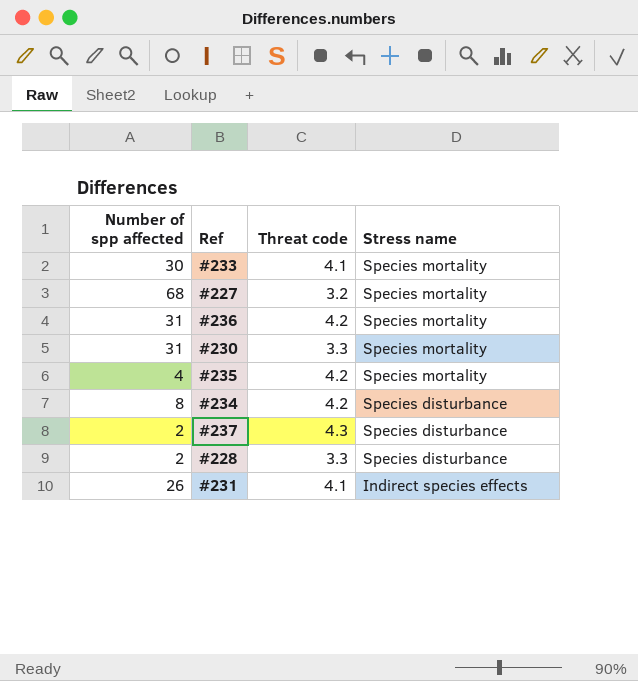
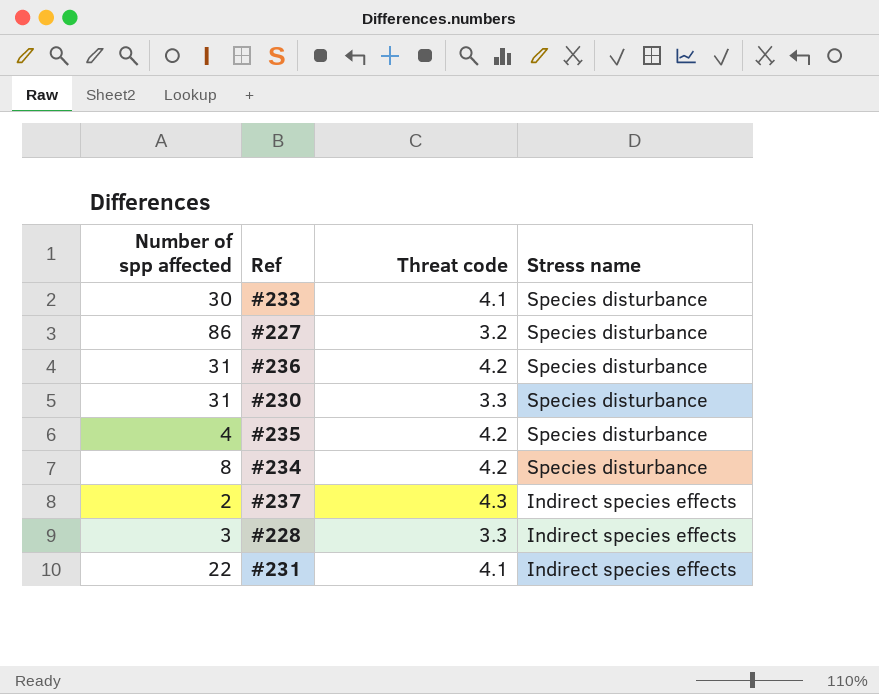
#233 | Stress name: Species mortality -> Species disturbance
#227 | Number of spp affected: 68 -> 86
#227 | Stress name: Species mortality -> Species disturbance
#236 | Stress name: Species mortality -> Species disturbance
#230 | Stress name: Species mortality -> Species disturbance
#235 | Stress name: Species mortality -> Species disturbance
#237 | Stress name: Species disturbance -> Indirect species effects
#228 | Number of spp affected: 2 -> 3
#228 | Stress name: Species disturbance -> Indirect species effects
#231 | Number of spp affected: 26 -> 22

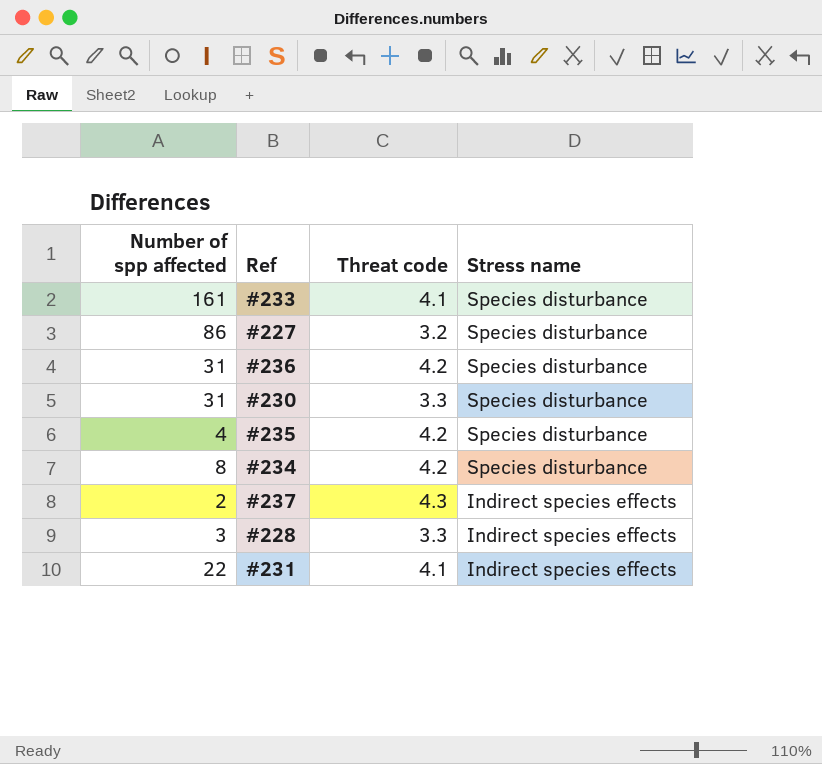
#233 | Number of spp affected: 30 -> 161

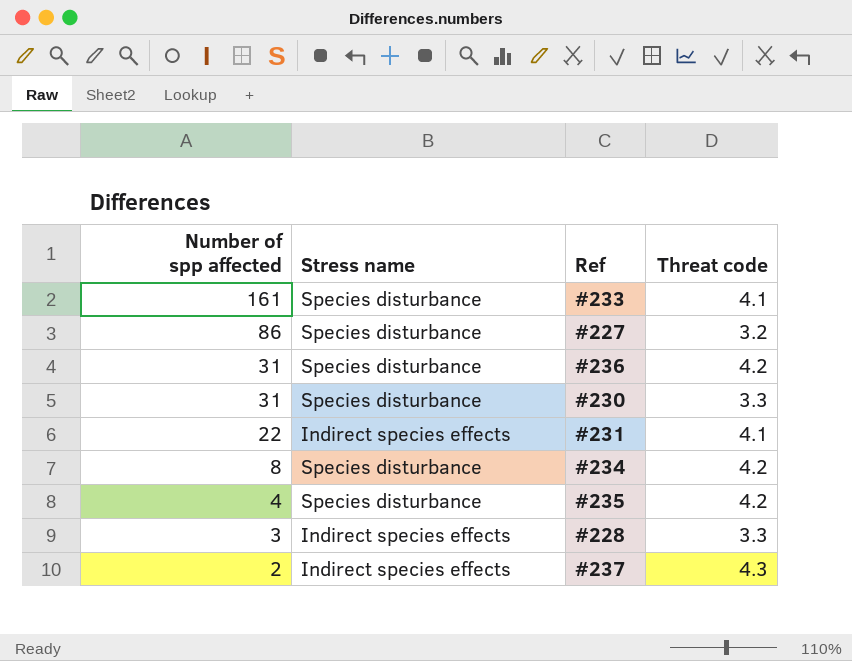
row order: Stress name descending -> Number of spp affected descending
column Stress name | position: 4 -> 2

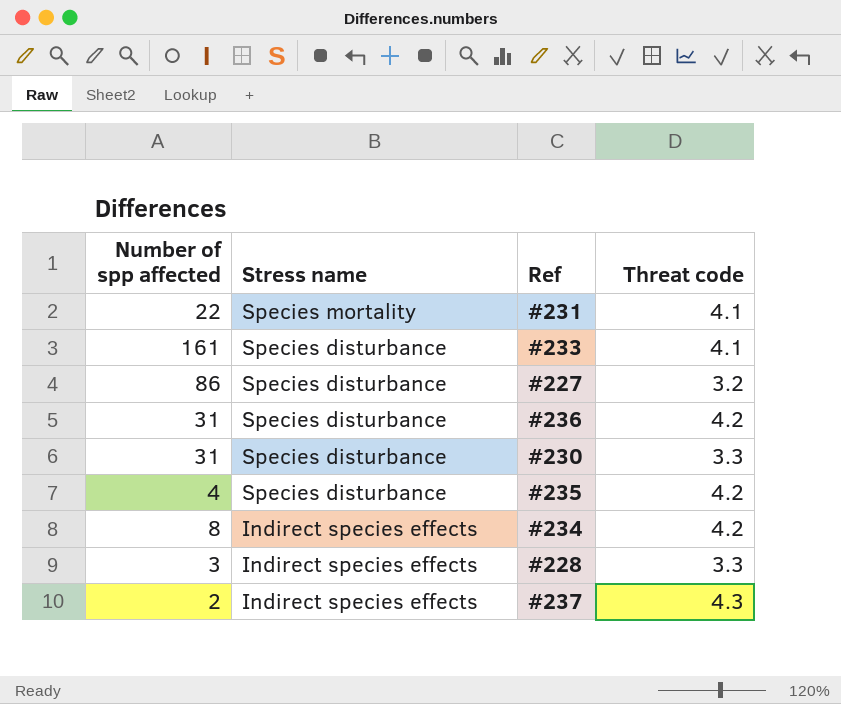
row order: Number of spp affected descending -> Stress name descending
#231 | Stress name: Indirect species effects -> Species mortality
#234 | Stress name: Species disturbance -> Indirect species effects

